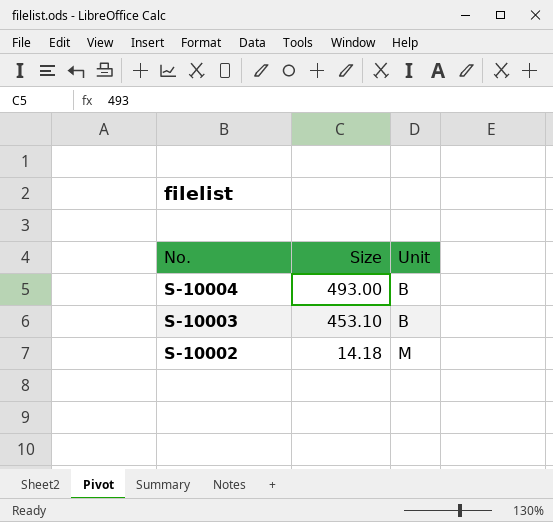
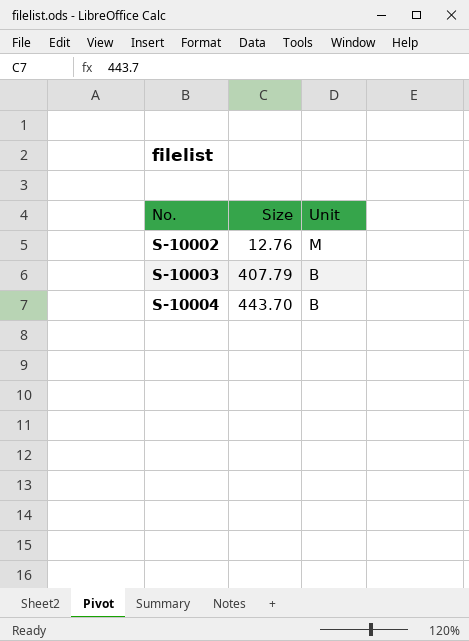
row order: No. descending -> No. ascending
S-10002 | Size: 14.18 -> 12.76
S-10003 | Size: 453.10 -> 407.79
S-10004 | Size: 493.00 -> 443.70

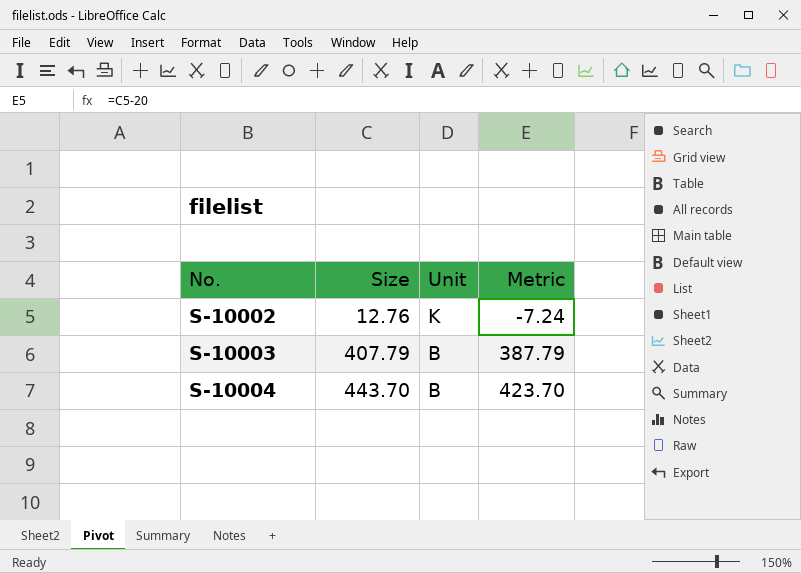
column Metric | formula: none -> [Size] - 20
S-10002 | Unit: M -> K

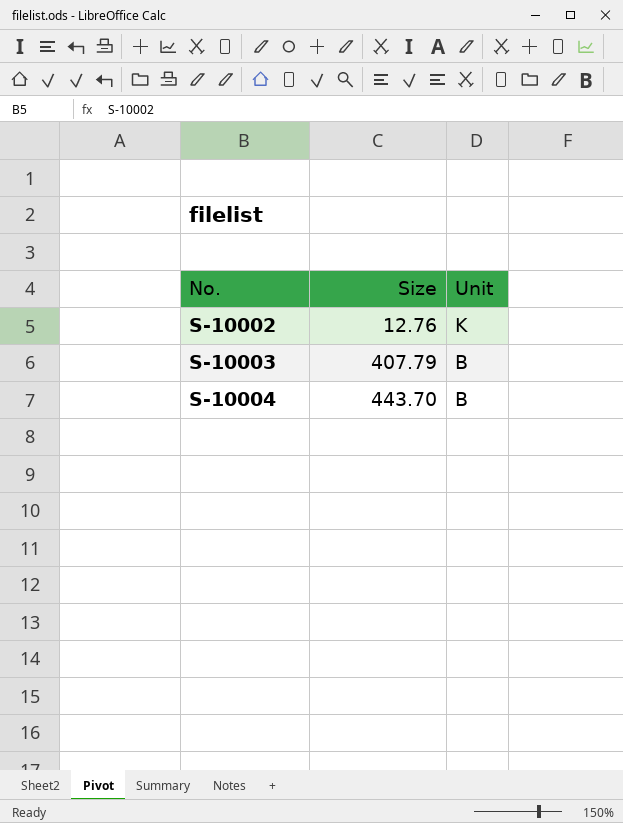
column Metric | formula: [Size] - 20 -> none

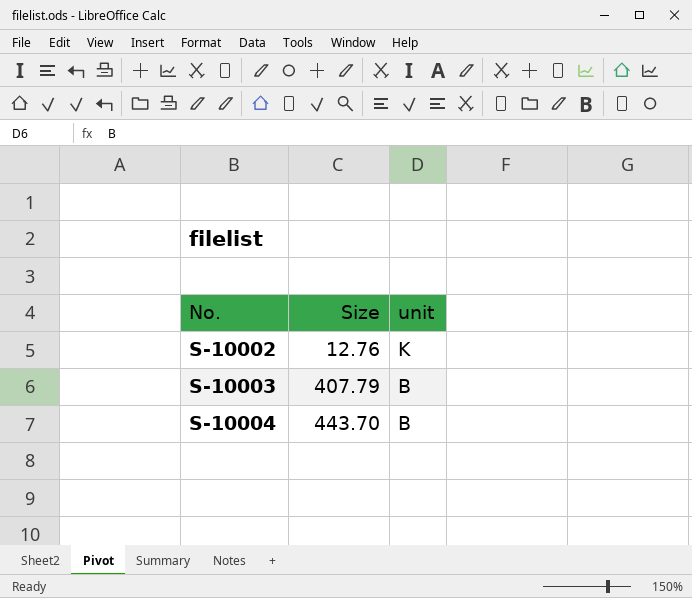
column name: Unit -> unit

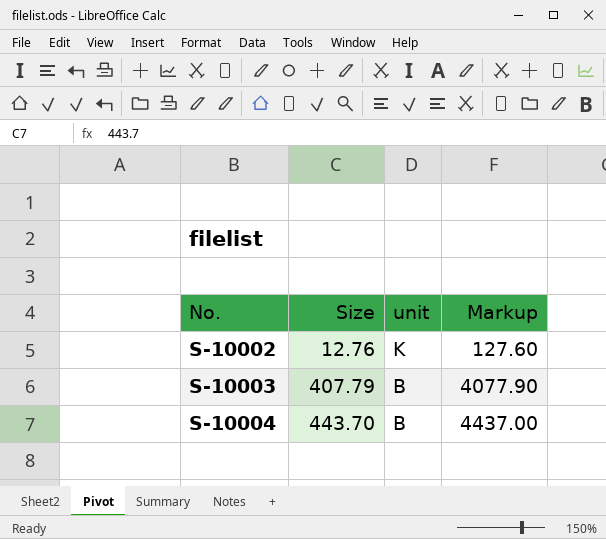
column Markup | formula: none -> [Size] * 10

